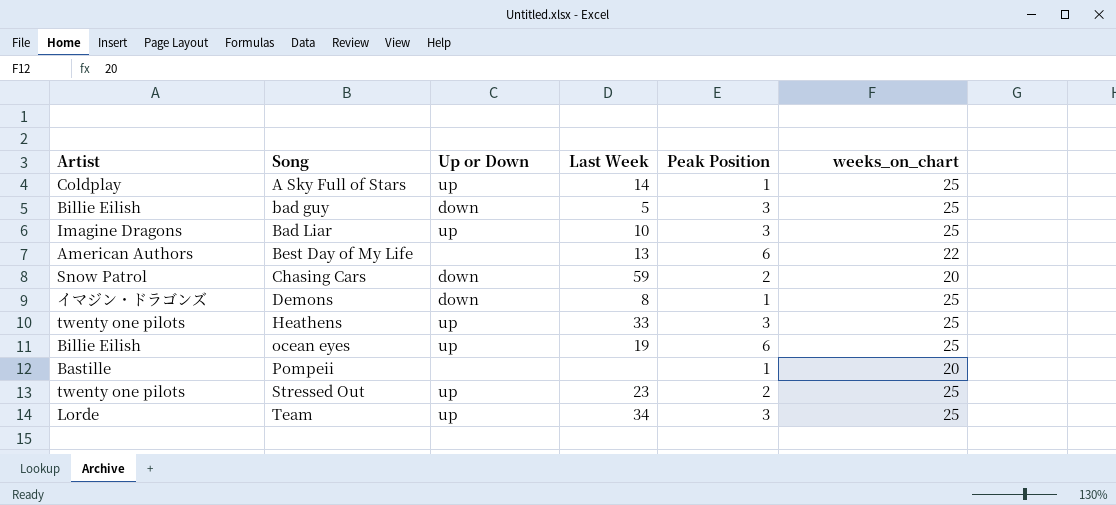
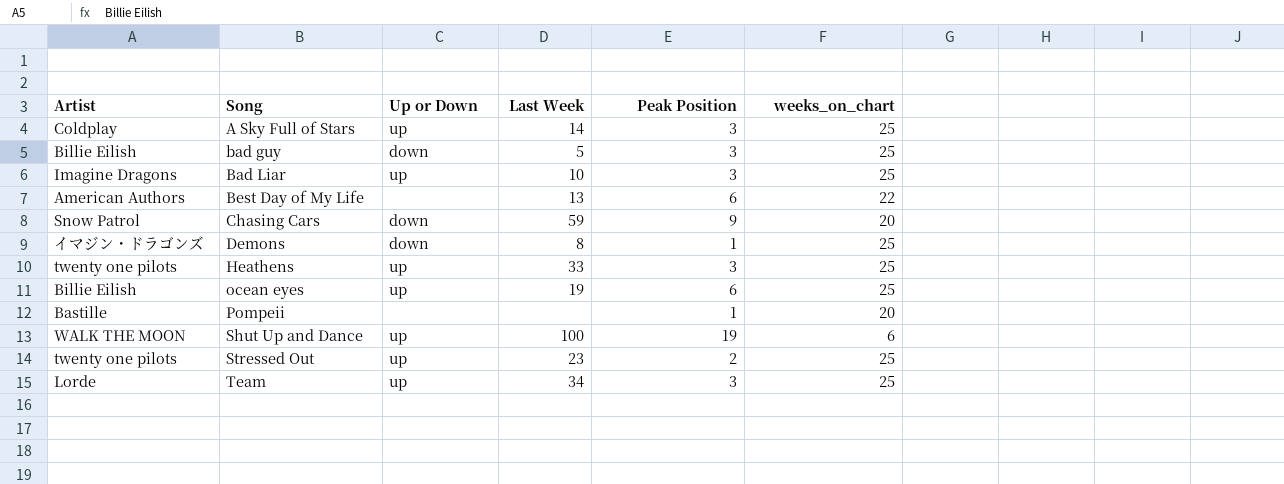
A Sky Full of Stars | Peak Position: 1 -> 3
Chasing Cars | Peak Position: 2 -> 9
row Shut Up and Dance: none -> WALK THE MOON | up | 100 | 19 | 6

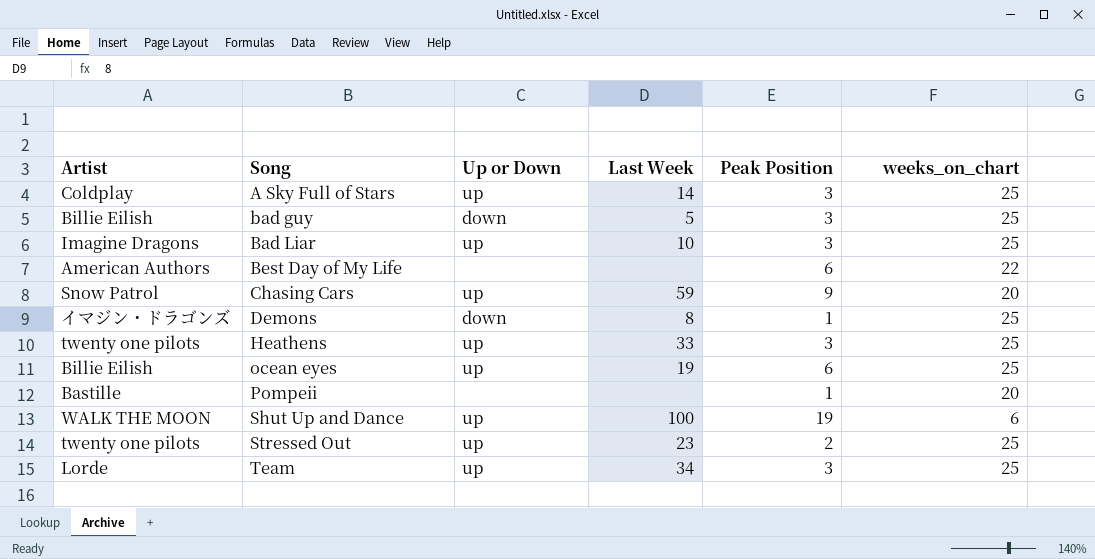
Best Day of My Life | Last Week: 13 -> none
Chasing Cars | Up or Down: down -> up

